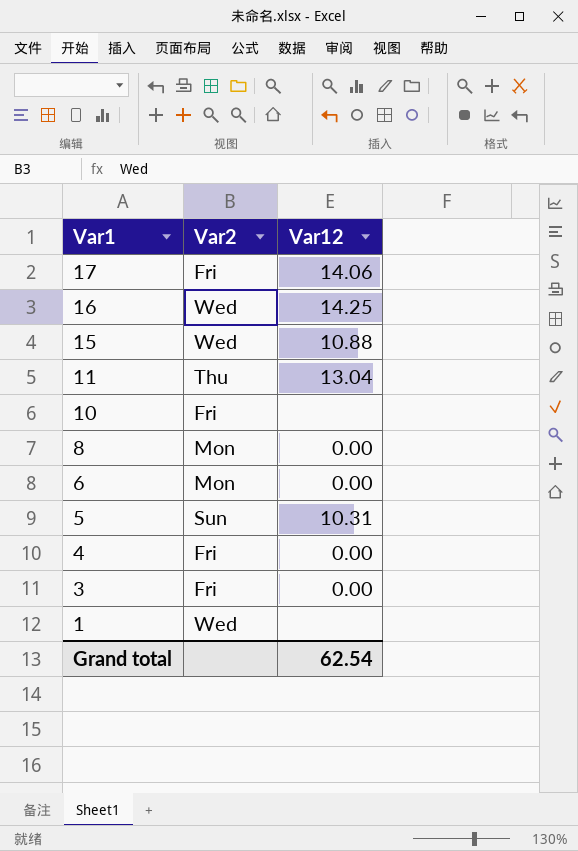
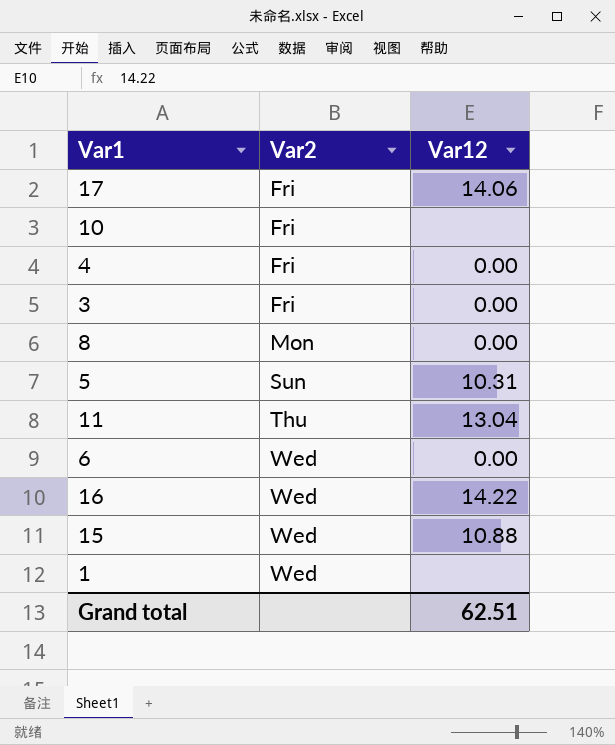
row order: Var1 descending -> Var2 ascending
6 | Var2: Mon -> Wed
16 | Var12: 14.25 -> 14.22
Grand total | Var12: 62.54 -> 62.51

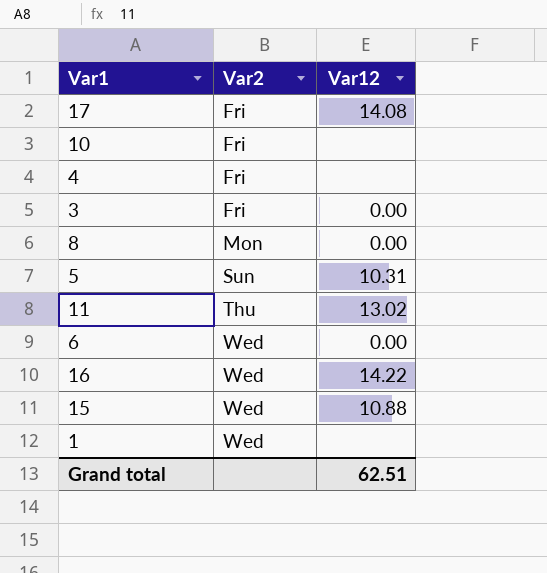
17 | Var12: 14.06 -> 14.08
4 | Var12: 0.00 -> none
11 | Var12: 13.04 -> 13.02

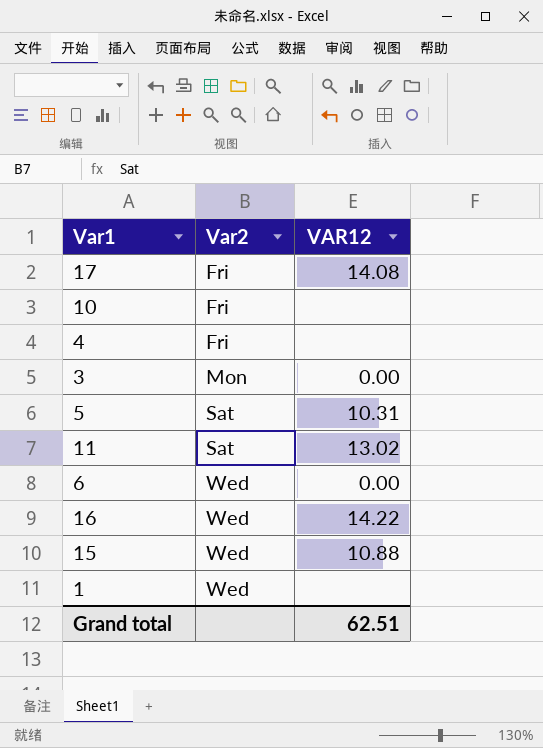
column name: Var12 -> VAR12
row 8: Mon | 0.00 -> none
3 | Var2: Fri -> Mon
5 | Var2: Sun -> Sat
11 | Var2: Thu -> Sat

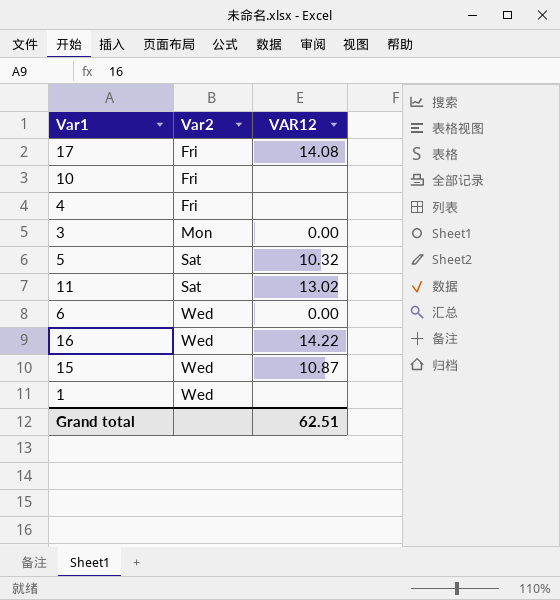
5 | VAR12: 10.31 -> 10.32
15 | VAR12: 10.88 -> 10.87

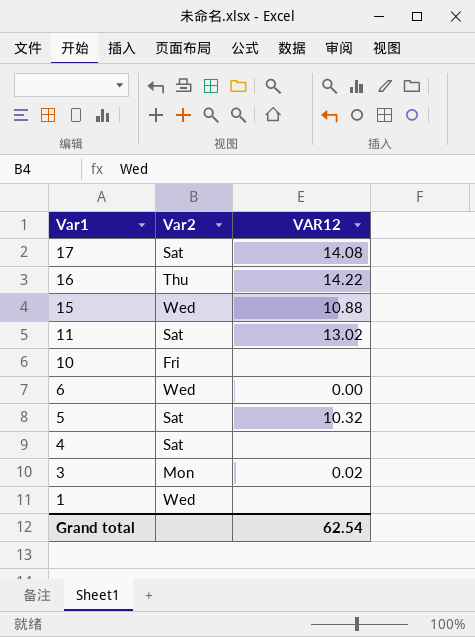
row order: Var2 ascending -> Var1 descending
17 | Var2: Fri -> Sat
16 | Var2: Wed -> Thu
15 | VAR12: 10.87 -> 10.88
4 | Var2: Fri -> Sat
3 | VAR12: 0.00 -> 0.02
Grand total | VAR12: 62.51 -> 62.54

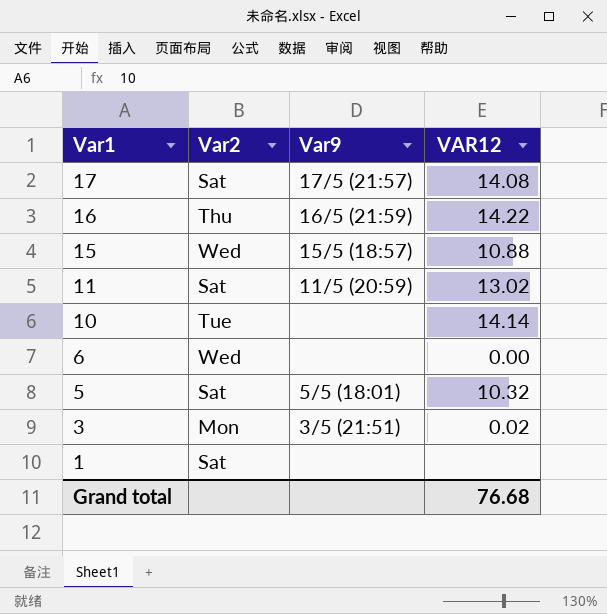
column Var9 | position: none -> 3
row 4: Sat | none -> none
10 | Var2: Fri -> Tue
10 | VAR12: none -> 14.14
1 | Var2: Wed -> Sat
Grand total | VAR12: 62.54 -> 76.68

